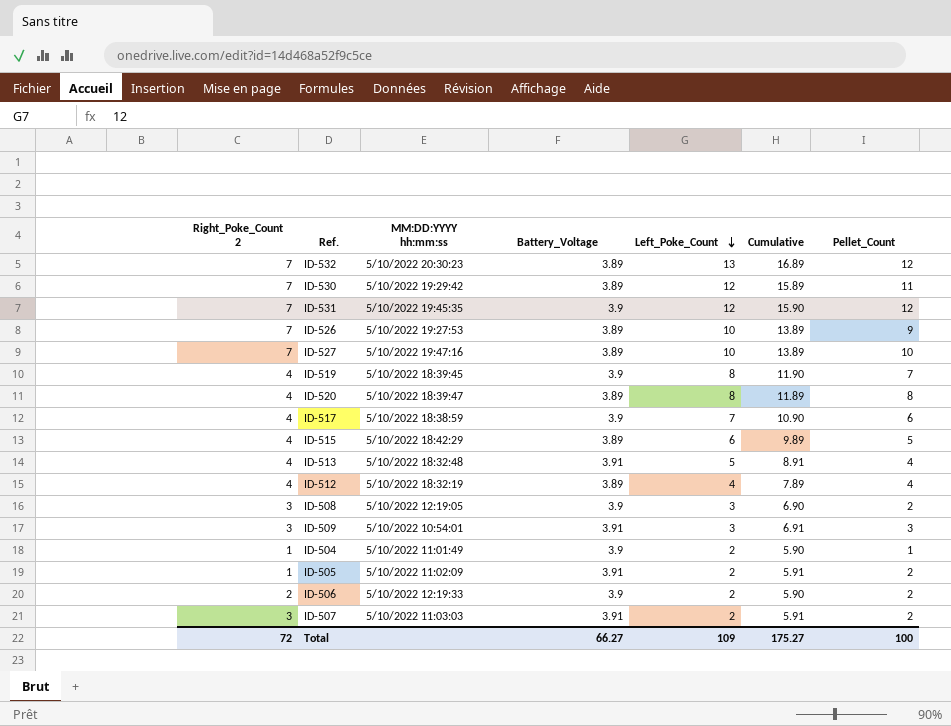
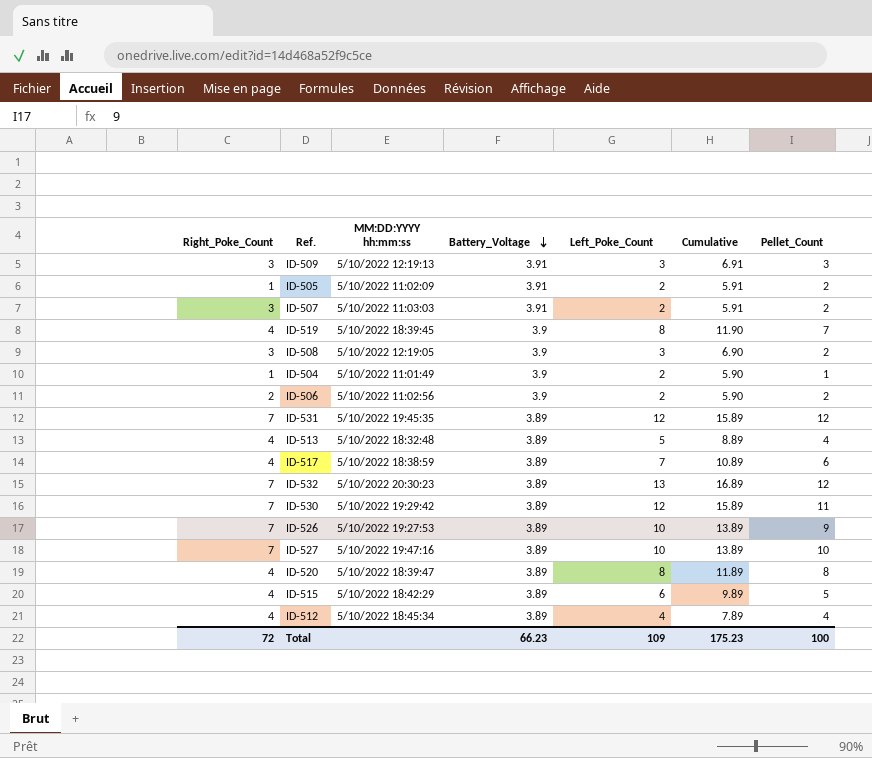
row order: Left_Poke_Count descending -> Battery_Voltage descending
column name: Right_Poke_Count 2 -> Right_Poke_Count
ID-509 | MM:DD:YYYY hh:mm:ss: 5/10/2022 10:54:01 -> 5/10/2022 12:19:13
ID-506 | MM:DD:YYYY hh:mm:ss: 5/10/2022 12:19:33 -> 5/10/2022 11:02:56
ID-531 | Battery_Voltage: 3.9 -> 3.89
ID-531 | Cumulative: 15.90 -> 15.89
ID-513 | Battery_Voltage: 3.91 -> 3.89
ID-513 | Cumulative: 8.91 -> 8.89
ID-517 | Battery_Voltage: 3.9 -> 3.89
ID-517 | Cumulative: 10.90 -> 10.89
ID-512 | MM:DD:YYYY hh:mm:ss: 5/10/2022 18:32:19 -> 5/10/2022 18:45:34
Total | Battery_Voltage: 66.27 -> 66.23
Total | Cumulative: 175.27 -> 175.23

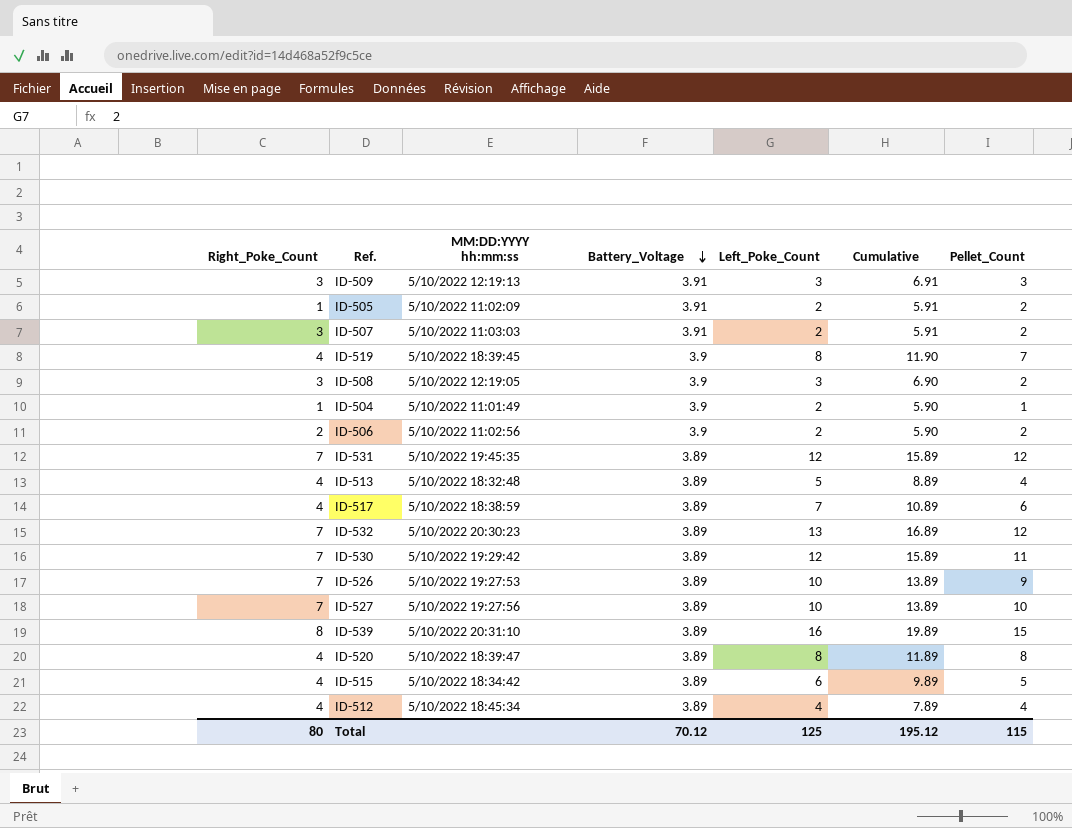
ID-527 | MM:DD:YYYY hh:mm:ss: 5/10/2022 19:47:16 -> 5/10/2022 19:27:56
row ID-539: none -> 8 | 5/10/2022 20:31:10 | 3.89 | 16 | 19.89 | 15
ID-515 | MM:DD:YYYY hh:mm:ss: 5/10/2022 18:42:29 -> 5/10/2022 18:34:42
Total | Right_Poke_Count: 72 -> 80
Total | Battery_Voltage: 66.23 -> 70.12
Total | Left_Poke_Count: 109 -> 125
Total | Cumulative: 175.23 -> 195.12
Total | Pellet_Count: 100 -> 115

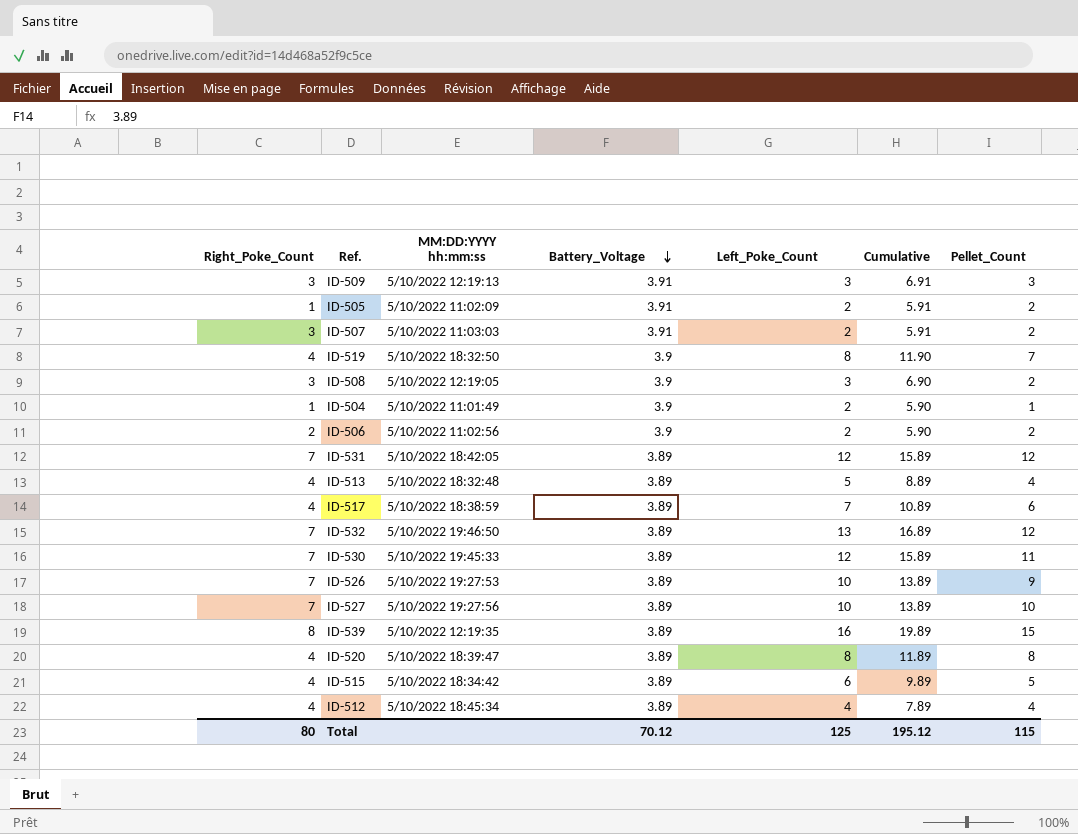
ID-519 | MM:DD:YYYY hh:mm:ss: 5/10/2022 18:39:45 -> 5/10/2022 18:32:50
ID-531 | MM:DD:YYYY hh:mm:ss: 5/10/2022 19:45:35 -> 5/10/2022 18:42:05
ID-532 | MM:DD:YYYY hh:mm:ss: 5/10/2022 20:30:23 -> 5/10/2022 19:46:50
ID-530 | MM:DD:YYYY hh:mm:ss: 5/10/2022 19:29:42 -> 5/10/2022 19:45:33
ID-539 | MM:DD:YYYY hh:mm:ss: 5/10/2022 20:31:10 -> 5/10/2022 12:19:35

